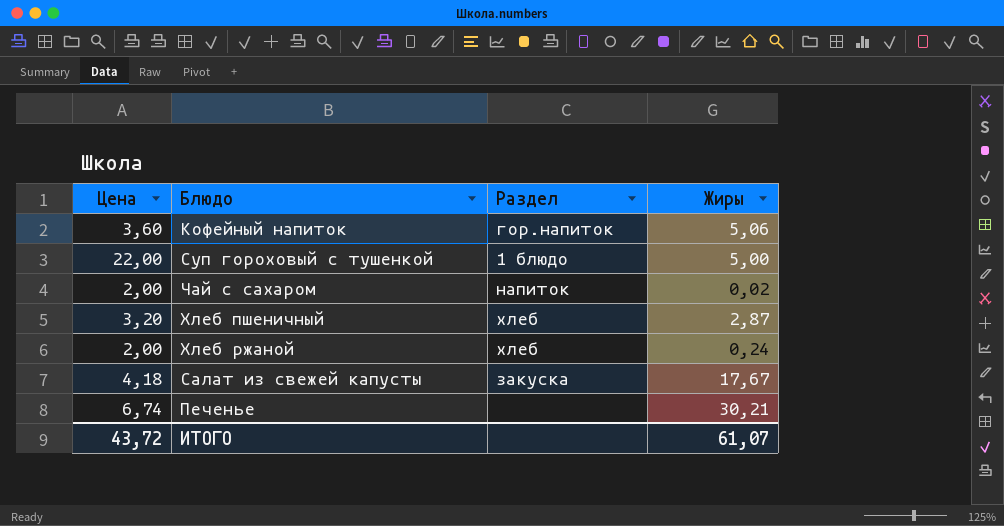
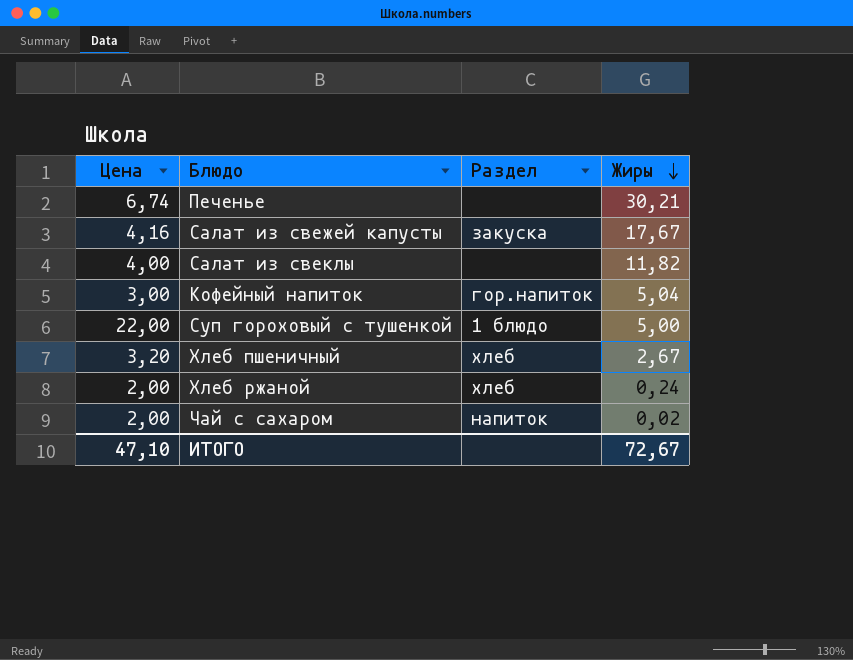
row order: none -> Жиры descending
Салат из свежей капусты | Цена: 4,18 -> 4,16
row Салат из свеклы: none -> 4,00 | none | 11,82
Кофейный напиток | Цена: 3,60 -> 3,00
Кофейный напиток | Жиры: 5,06 -> 5,04
Хлеб пшеничный | Жиры: 2,87 -> 2,67
ИТОГО | Цена: 43,72 -> 47,10
ИТОГО | Жиры: 61,07 -> 72,67

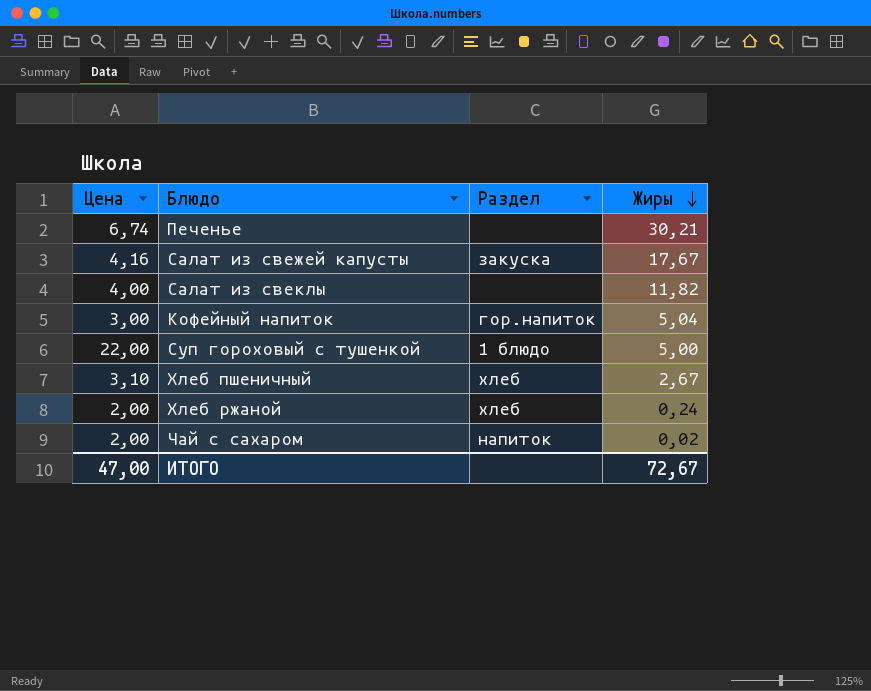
Хлеб пшеничный | Цена: 3,20 -> 3,10
ИТОГО | Цена: 47,10 -> 47,00

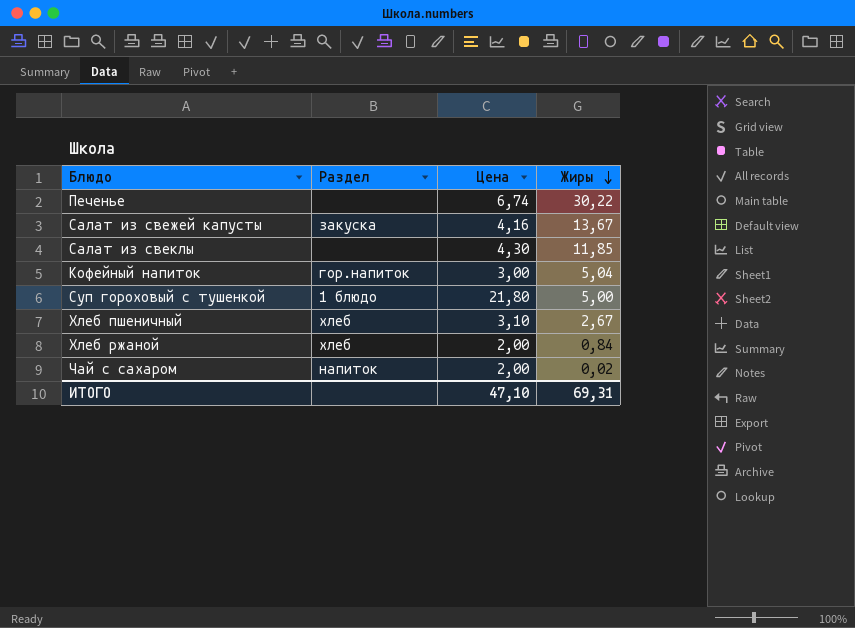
column Цена | position: 1 -> 3
Печенье | Жиры: 30,21 -> 30,22
Салат из свежей капусты | Жиры: 17,67 -> 13,67
Салат из свеклы | Цена: 4,00 -> 4,30
Салат из свеклы | Жиры: 11,82 -> 11,85
Суп гороховый с тушенкой | Цена: 22,00 -> 21,80
Хлеб ржаной | Жиры: 0,24 -> 0,84
ИТОГО | Цена: 47,00 -> 47,10
ИТОГО | Жиры: 72,67 -> 69,31

